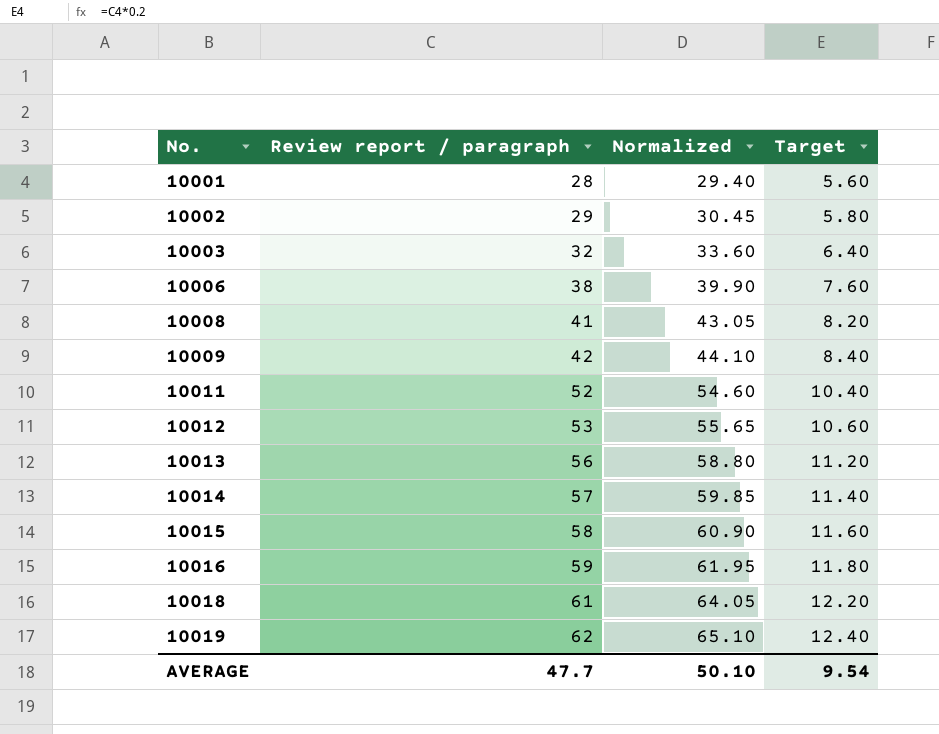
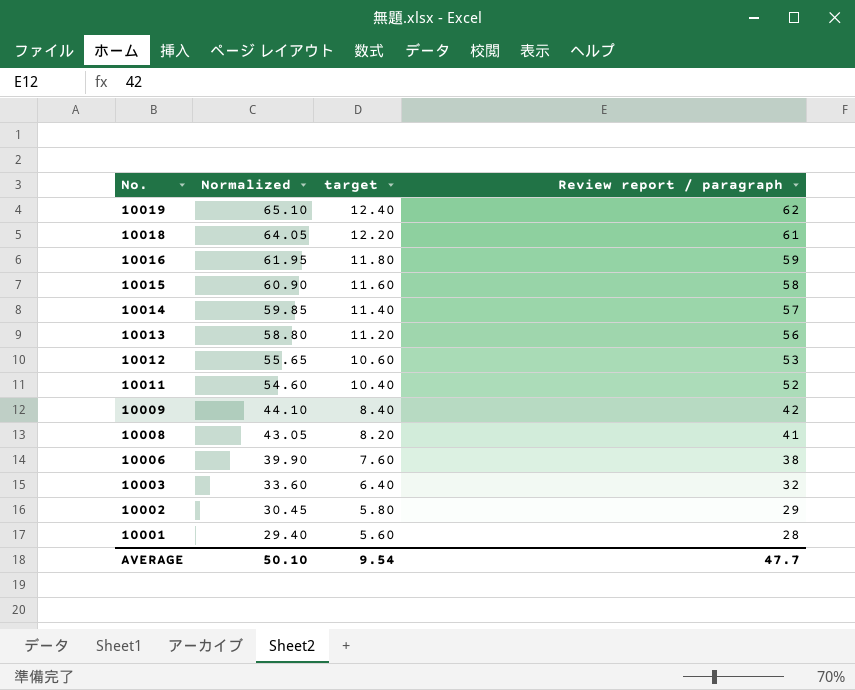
row order: No. ascending -> No. descending
column name: Target -> target
column Review report / paragraph | position: 2 -> 4

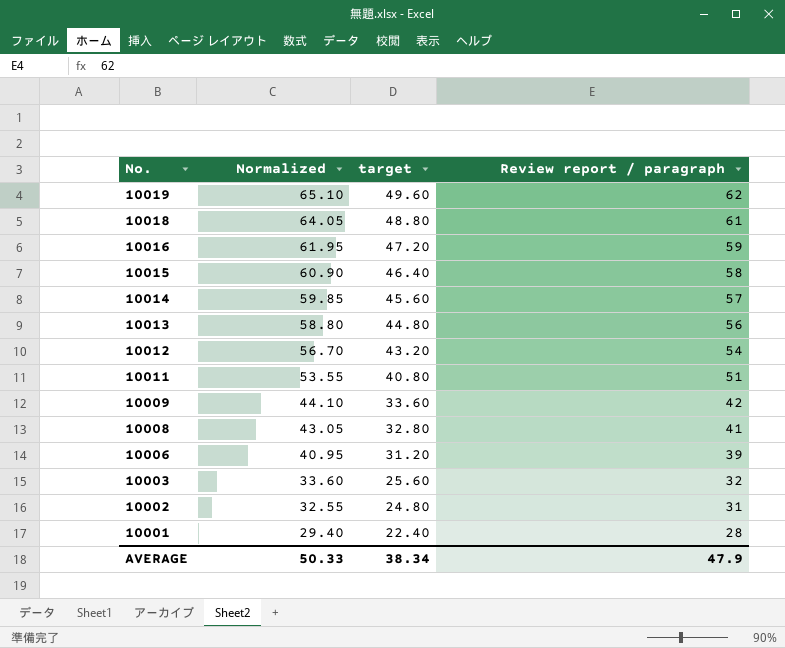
column target | formula: [Review report / paragraph] * 0.2 -> [Review report / paragraph] * 0.8
10012 | Normalized: 55.65 -> 56.70
10012 | Review report / paragraph: 53 -> 54
10011 | Normalized: 54.60 -> 53.55
10011 | Review report / paragraph: 52 -> 51
10006 | Normalized: 39.90 -> 40.95
10006 | Review report / paragraph: 38 -> 39
10002 | Normalized: 30.45 -> 32.55
10002 | Review report / paragraph: 29 -> 31
AVERAGE | Normalized: 50.10 -> 50.33
AVERAGE | target: 9.54 -> 38.34
AVERAGE | Review report / paragraph: 47.7 -> 47.9

